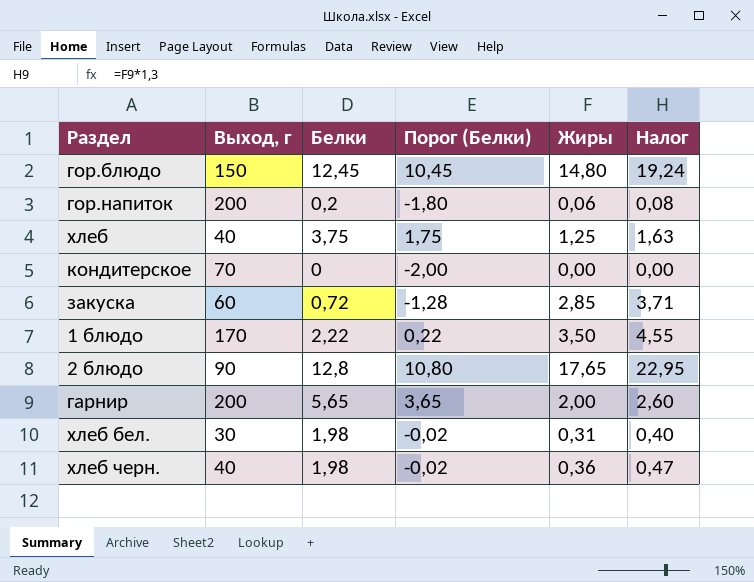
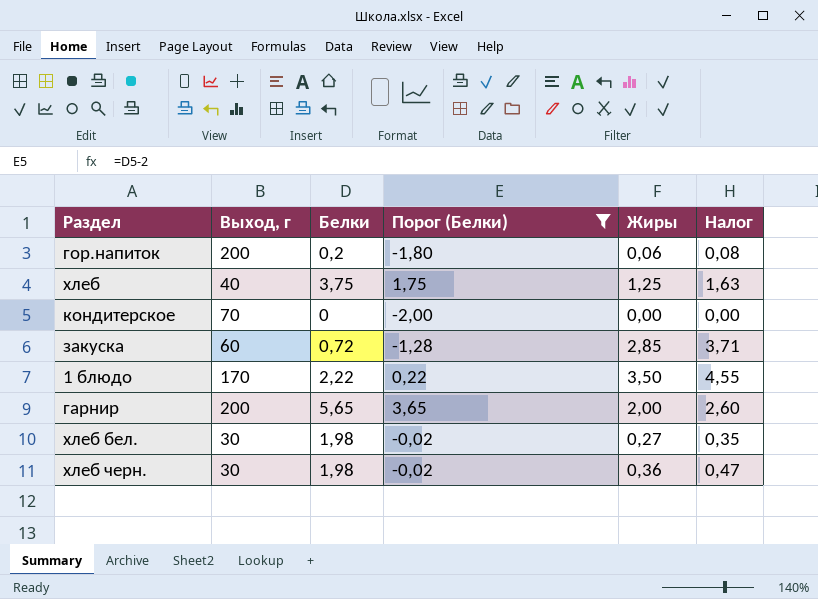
filter: none -> Порог (Белки) <= 3,65
хлеб бел. | Жиры: 0,31 -> 0,27
хлеб бел. | Налог: 0,40 -> 0,35
хлеб черн. | Выход, г: 40 -> 30

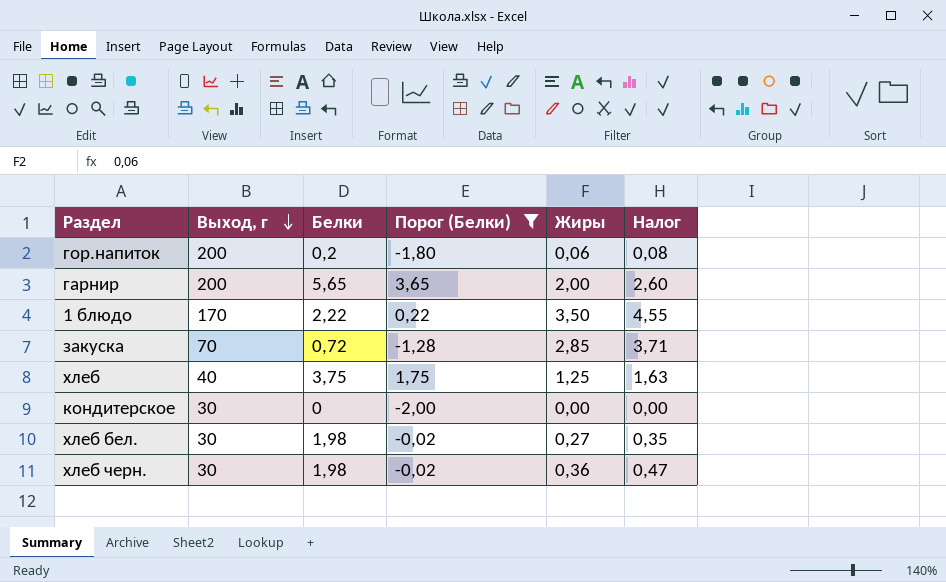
row order: none -> Выход, г descending
закуска | Выход, г: 60 -> 70
кондитерское | Выход, г: 70 -> 30

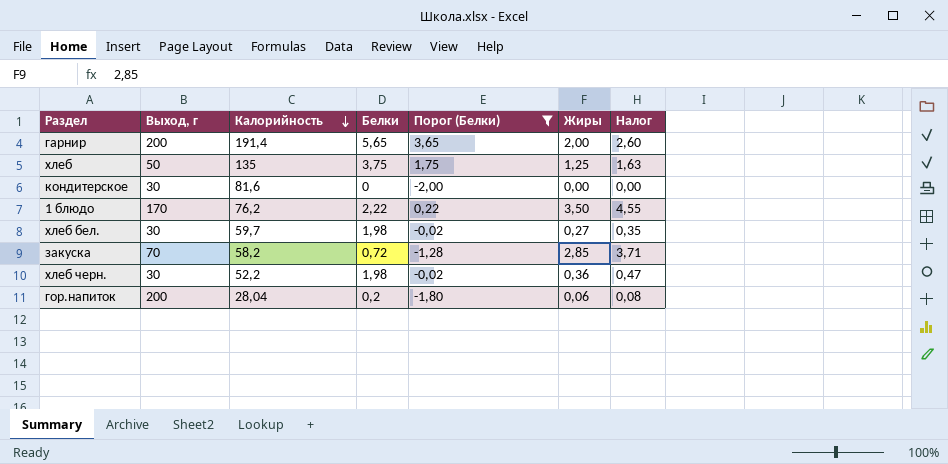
row order: Выход, г descending -> Калорийность descending
column Калорийность | position: none -> 3
хлеб | Выход, г: 40 -> 50

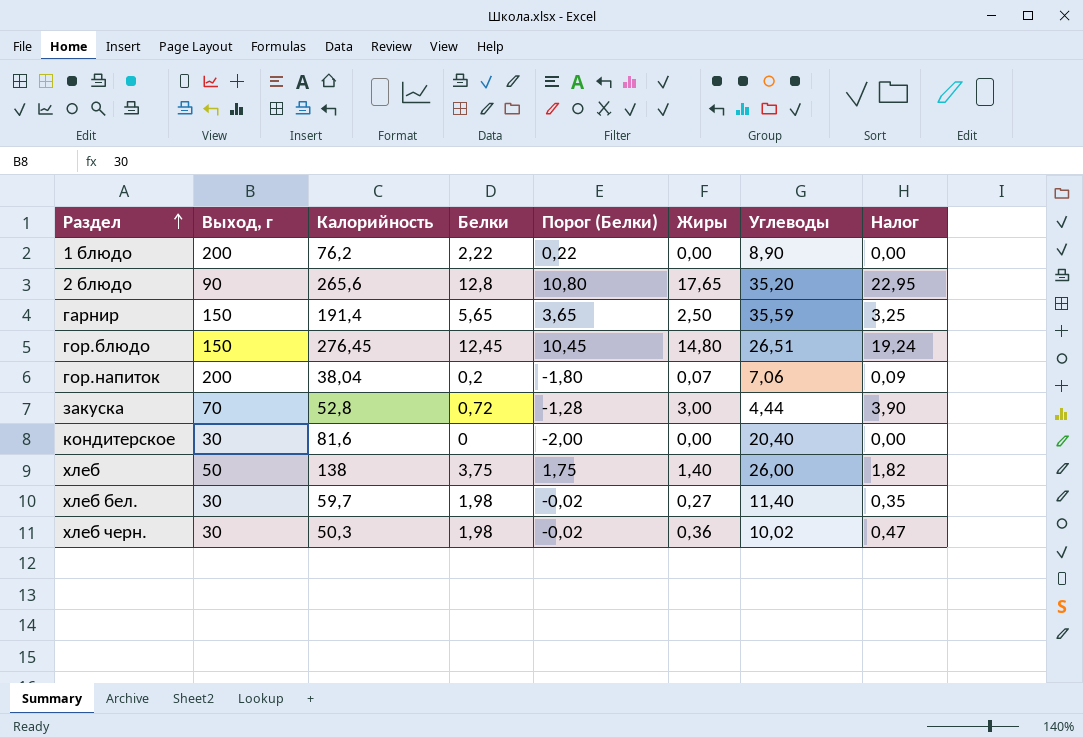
filter: Порог (Белки) <= 3,65 -> none
row order: Калорийность descending -> Раздел ascending
column Углеводы | position: none -> 7
1 блюдо | Выход, г: 170 -> 200
1 блюдо | Жиры: 3,50 -> 0,00
1 блюдо | Налог: 4,55 -> 0,00
гарнир | Выход, г: 200 -> 150
гарнир | Жиры: 2,00 -> 2,50
гарнир | Налог: 2,60 -> 3,25
гор.напиток | Калорийность: 28,04 -> 38,04
гор.напиток | Жиры: 0,06 -> 0,07
гор.напиток | Налог: 0,08 -> 0,09
закуска | Калорийность: 58,2 -> 52,8
закуска | Жиры: 2,85 -> 3,00
закуска | Налог: 3,71 -> 3,90
хлеб | Калорийность: 135 -> 138
хлеб | Жиры: 1,25 -> 1,40
хлеб | Налог: 1,63 -> 1,82
хлеб черн. | Калорийность: 52,2 -> 50,3

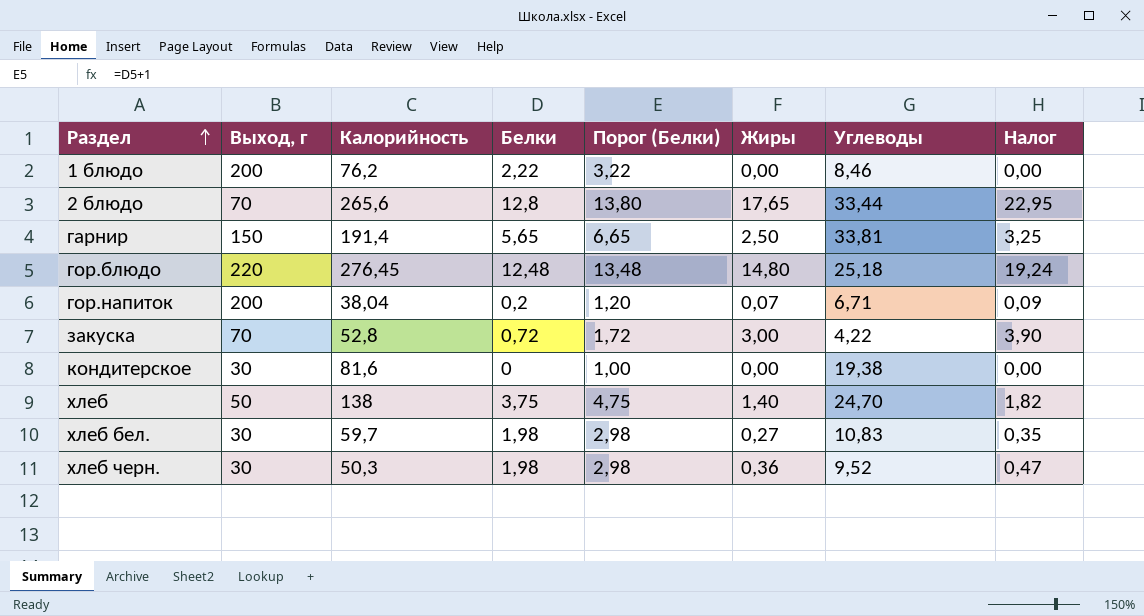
column Порог (Белки) | formula: [Белки] - 2 -> [Белки] + 1
1 блюдо | Углеводы: 8,90 -> 8,46
2 блюдо | Выход, г: 90 -> 70
2 блюдо | Углеводы: 35,20 -> 33,44
гарнир | Углеводы: 35,59 -> 33,81
гор.блюдо | Выход, г: 150 -> 220
гор.блюдо | Белки: 12,45 -> 12,48
гор.блюдо | Углеводы: 26,51 -> 25,18
гор.напиток | Углеводы: 7,06 -> 6,71
закуска | Углеводы: 4,44 -> 4,22
кондитерское | Углеводы: 20,40 -> 19,38
хлеб | Углеводы: 26,00 -> 24,70
хлеб бел. | Углеводы: 11,40 -> 10,83
хлеб черн. | Углеводы: 10,02 -> 9,52

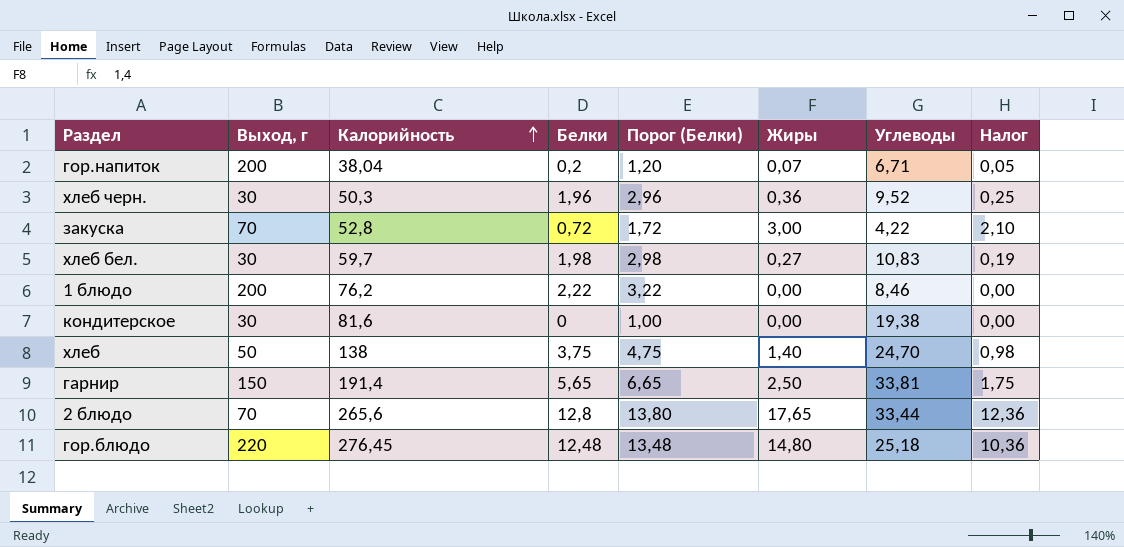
row order: Раздел ascending -> Калорийность ascending
column Налог | formula: [Жиры] * 1,3 -> [Жиры] * 0,7
хлеб черн. | Белки: 1,98 -> 1,96
хлеб черн. | Порог (Белки): 2,98 -> 2,96

